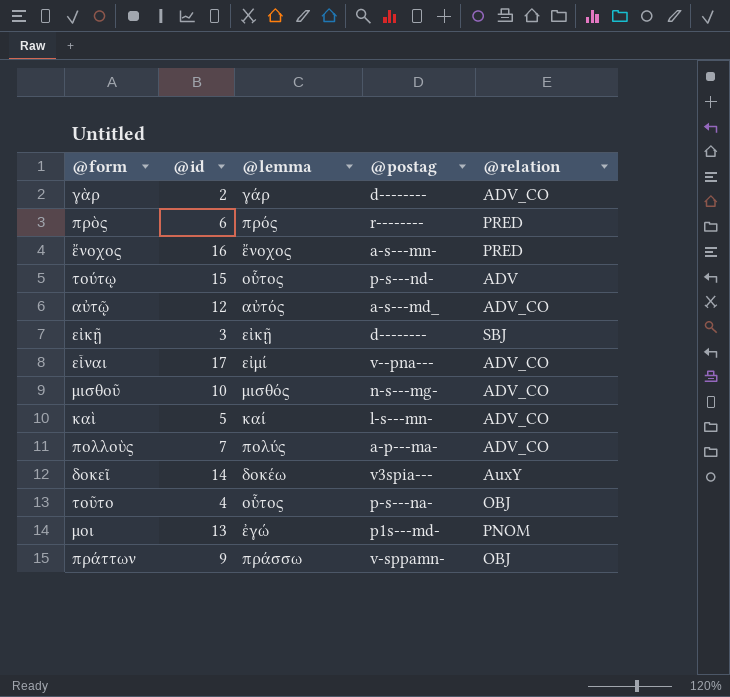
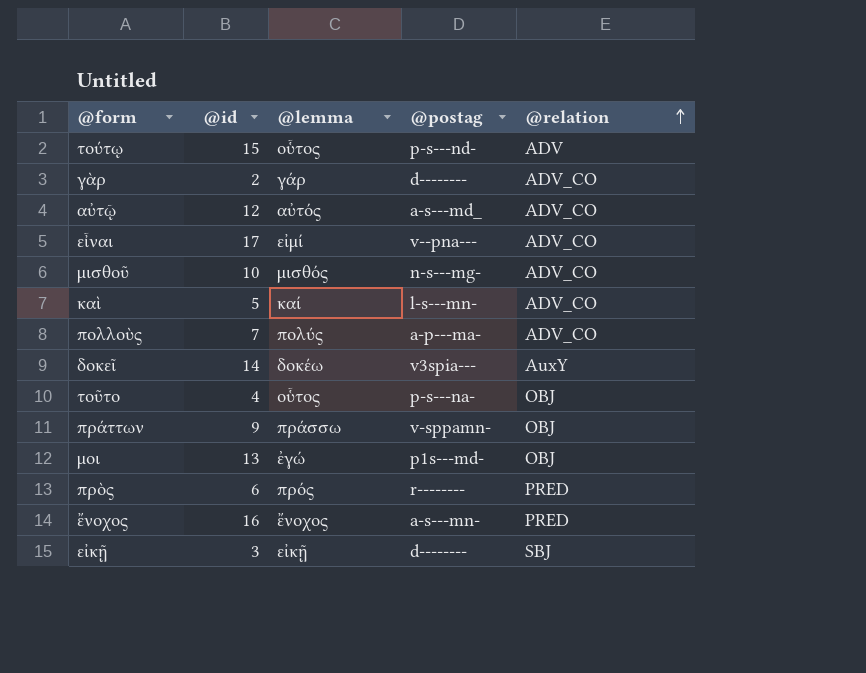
row order: none -> @relation ascending
μοι | @relation: PNOM -> OBJ

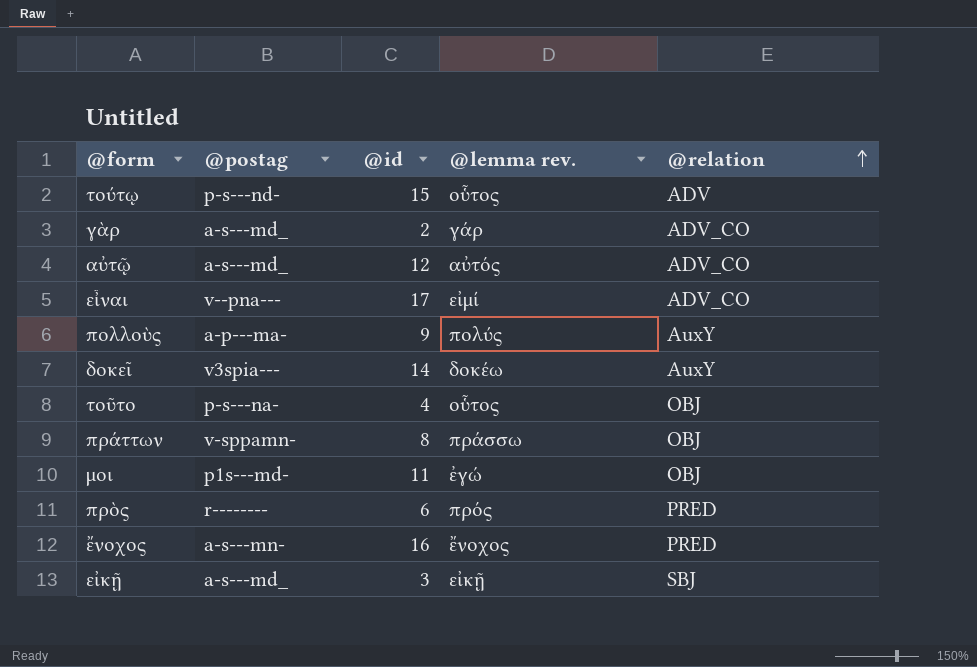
column @postag | position: 4 -> 2
column name: @lemma -> @lemma rev.
row μισθοῦ: 10 | μισθός | n-s---mg- | ADV_CO -> none
row καὶ: 5 | καί | l-s---mn- | ADV_CO -> none
γὰρ | @postag: d-------- -> a-s---md_
πολλοὺς | @id: 7 -> 9
πολλοὺς | @relation: ADV_CO -> AuxY
πράττων | @id: 9 -> 8
μοι | @id: 13 -> 11
εἰκῇ | @postag: d-------- -> a-s---md_

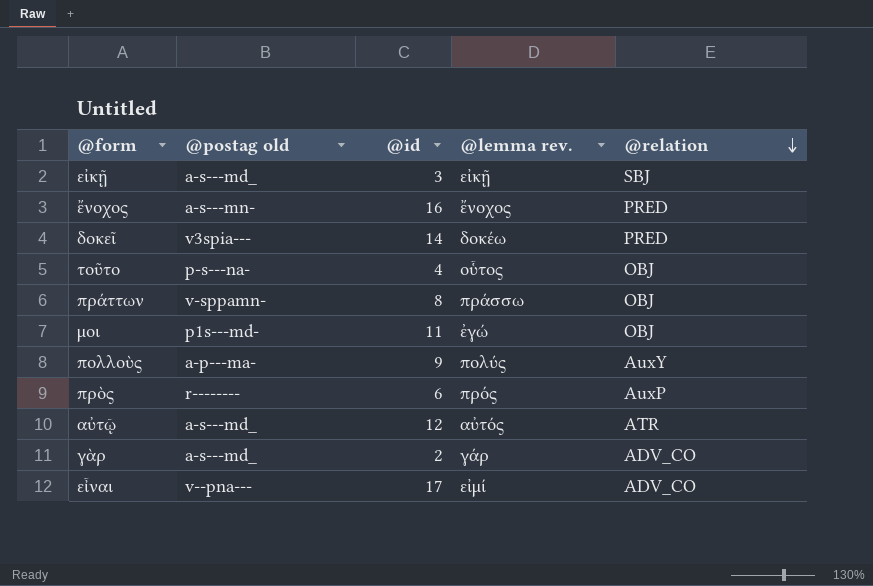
row order: @relation ascending -> @relation descending
column name: @postag -> @postag old
row τούτῳ: p-s---nd- | 15 | οὗτος | ADV -> none
δοκεῖ | @relation: AuxY -> PRED
πρὸς | @relation: PRED -> AuxP
αὐτῷ | @relation: ADV_CO -> ATR

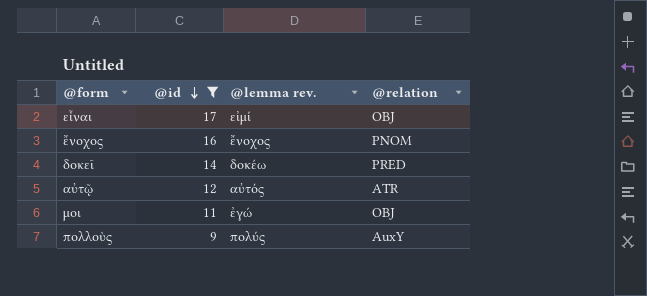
filter: none -> @id >= 9
row order: @relation descending -> @id descending
column @postag old | position: 2 -> none
εἶναι | @relation: ADV_CO -> OBJ
ἔνοχος | @relation: PRED -> PNOM

